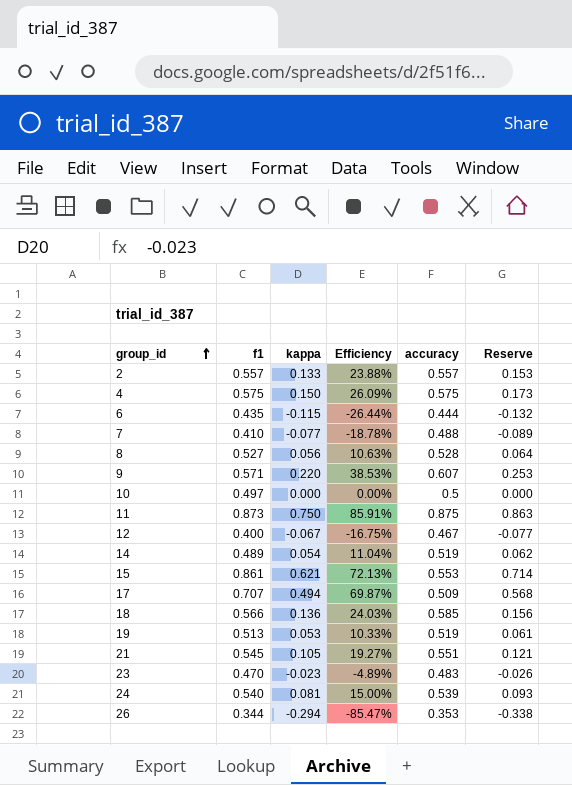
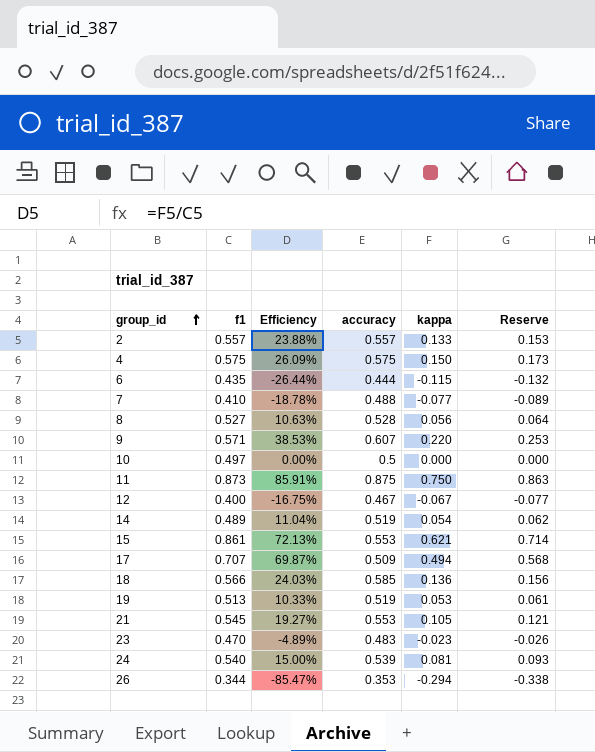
column kappa | position: 3 -> 5
21 | accuracy: 0.551 -> 0.553

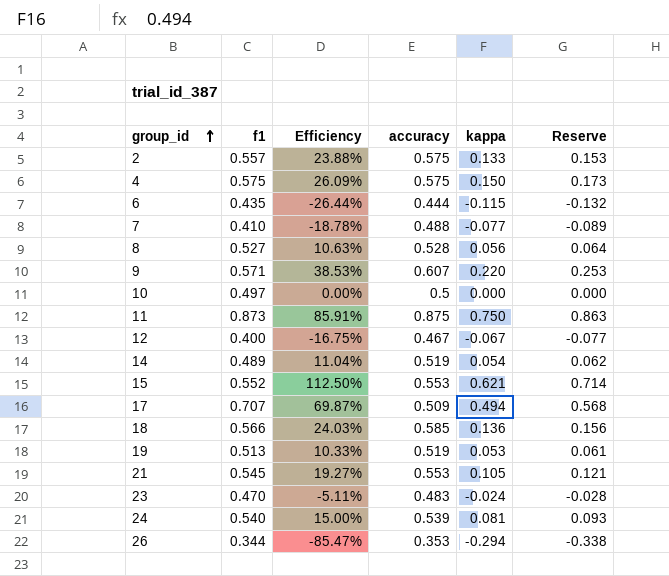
2 | accuracy: 0.557 -> 0.575
15 | f1: 0.861 -> 0.552
15 | Efficiency: 72.13% -> 112.50%
23 | Efficiency: -4.89% -> -5.11%
23 | kappa: -0.023 -> -0.024
23 | Reserve: -0.026 -> -0.028

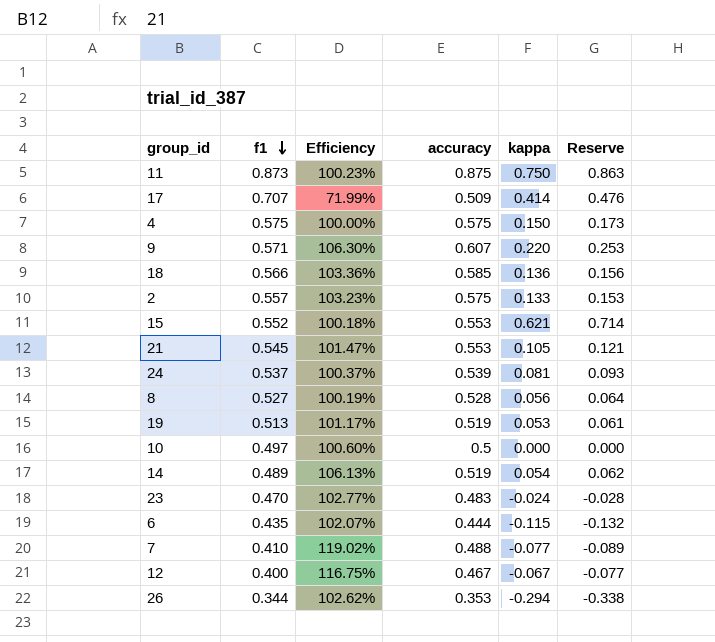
row order: group_id ascending -> f1 descending
column Efficiency | formula: [kappa] / [f1] -> [accuracy] / [f1]
17 | kappa: 0.494 -> 0.414
17 | Reserve: 0.568 -> 0.476
24 | f1: 0.540 -> 0.537

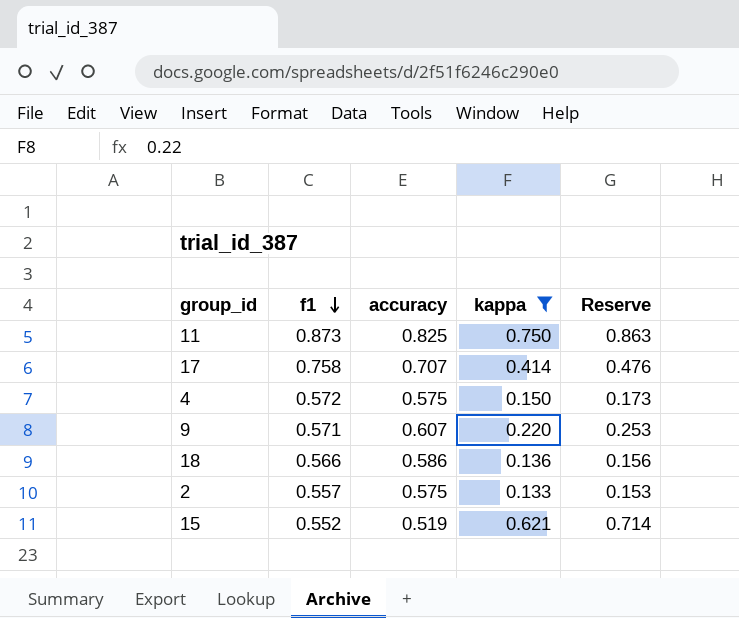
filter: none -> kappa >= 0.133
column Efficiency | formula: [accuracy] / [f1] -> none
11 | accuracy: 0.875 -> 0.825
17 | f1: 0.707 -> 0.758
17 | accuracy: 0.509 -> 0.707
4 | f1: 0.575 -> 0.572
18 | accuracy: 0.585 -> 0.586
15 | accuracy: 0.553 -> 0.519

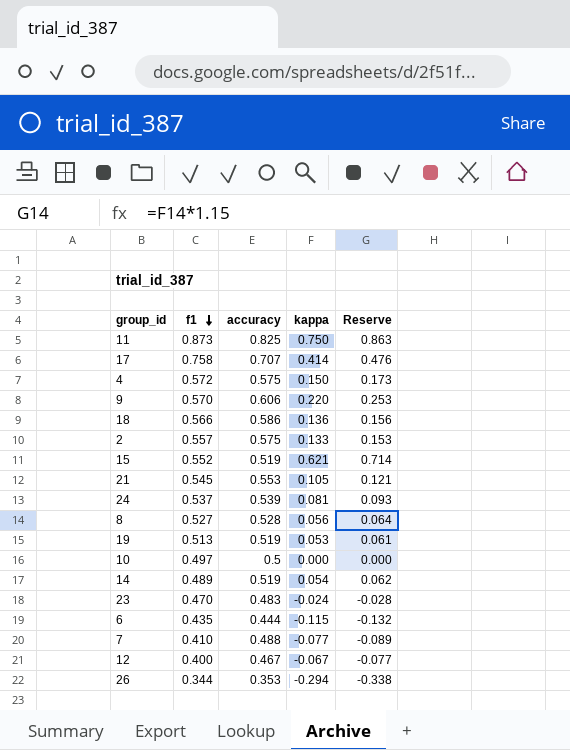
filter: kappa >= 0.133 -> none
9 | f1: 0.571 -> 0.570
9 | accuracy: 0.607 -> 0.606

